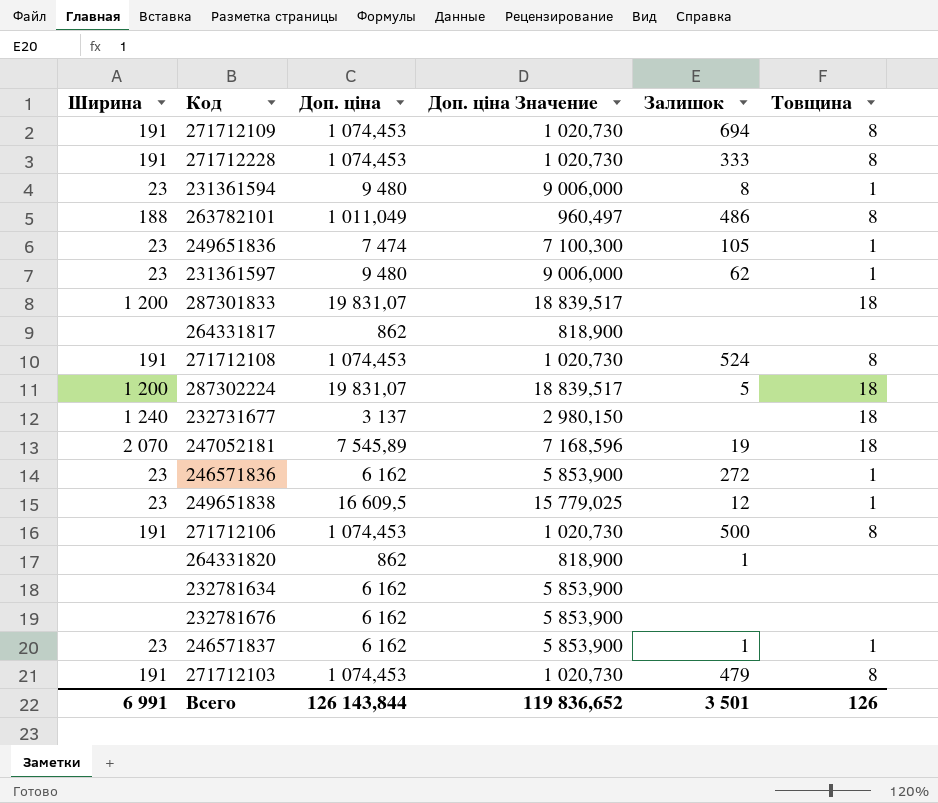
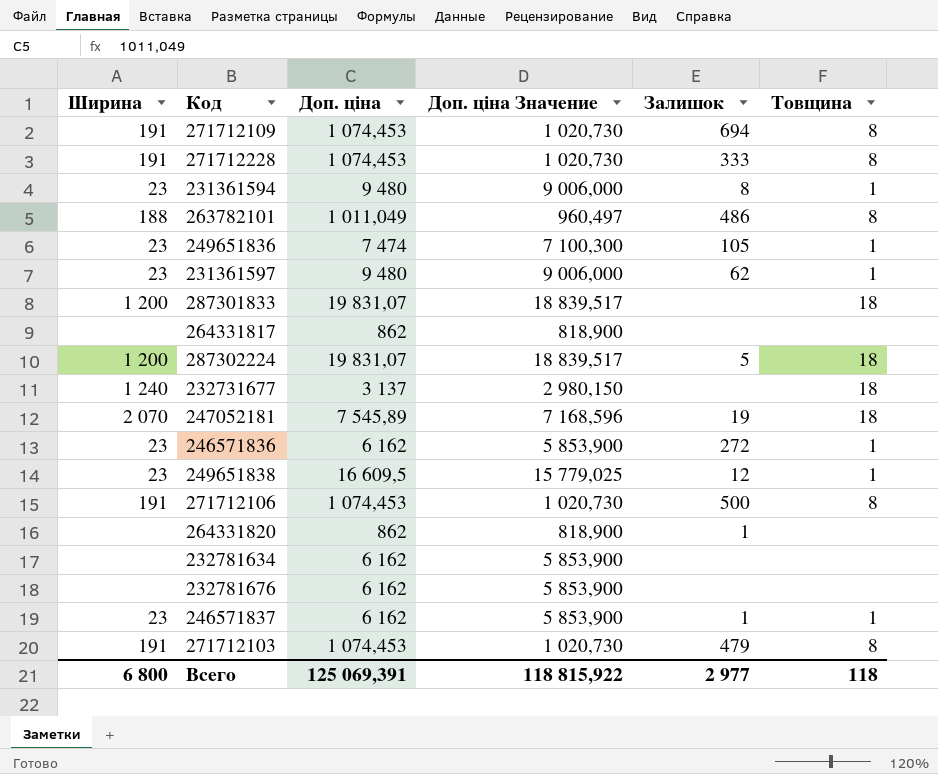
row 271712108: 191 | 1 074,453 | 1 020,730 | 524 | 8 -> none
Всего | Ширина: 6 991 -> 6 800
Всего | Доп. ціна: 126 143,844 -> 125 069,391
Всего | Доп. ціна Значение: 119 836,652 -> 118 815,922
Всего | Залишок: 3 501 -> 2 977
Всего | Товщина: 126 -> 118

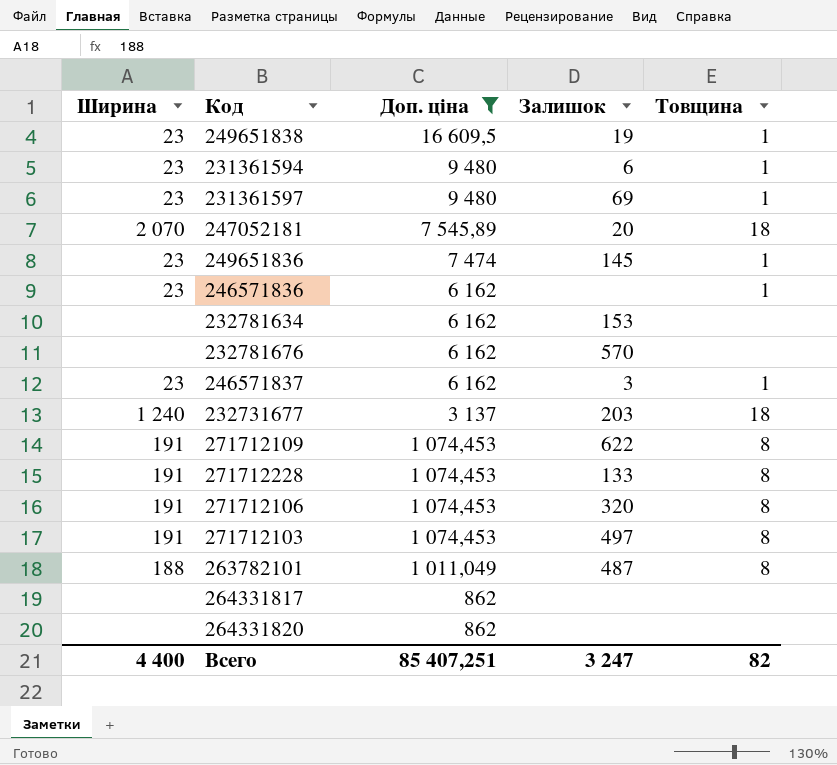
filter: none -> Доп. ціна != 19 831,07
row order: none -> Доп. ціна descending
column Доп. ціна Значение | formula: [Доп. ціна] * 0,95 -> none
249651838 | Залишок: 12 -> 19
231361594 | Залишок: 8 -> 6
231361597 | Залишок: 62 -> 69
247052181 | Залишок: 19 -> 20
249651836 | Залишок: 105 -> 145
246571836 | Залишок: 272 -> none
232781634 | Залишок: none -> 153
232781676 | Залишок: none -> 570
246571837 | Залишок: 1 -> 3
232731677 | Залишок: none -> 203
271712109 | Залишок: 694 -> 622
271712228 | Залишок: 333 -> 133
271712106 | Залишок: 500 -> 320
271712103 | Залишок: 479 -> 497
263782101 | Залишок: 486 -> 487
264331820 | Залишок: 1 -> none
Всего | Ширина: 6 800 -> 4 400
Всего | Доп. ціна: 125 069,391 -> 85 407,251
Всего | Залишок: 2 977 -> 3 247
Всего | Товщина: 118 -> 82

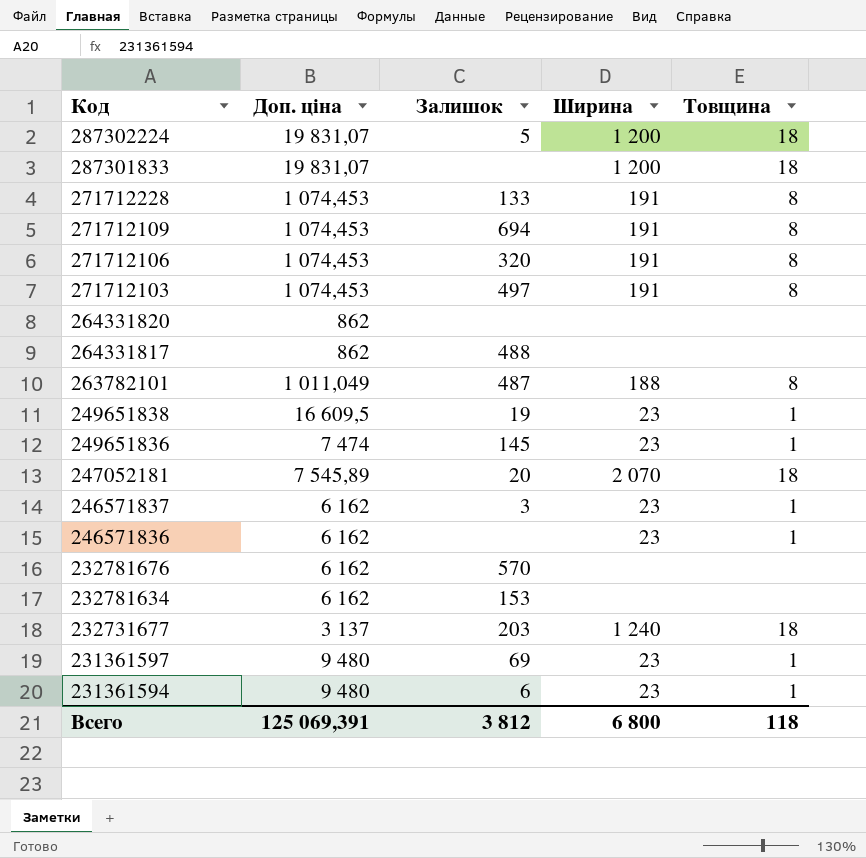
filter: Доп. ціна != 19 831,07 -> none
row order: Доп. ціна descending -> Код descending
column Ширина | position: 1 -> 4
271712109 | Залишок: 622 -> 694
264331817 | Залишок: none -> 488
Всего | Доп. ціна: 85 407,251 -> 125 069,391
Всего | Залишок: 3 247 -> 3 812
Всего | Ширина: 4 400 -> 6 800
Всего | Товщина: 82 -> 118

